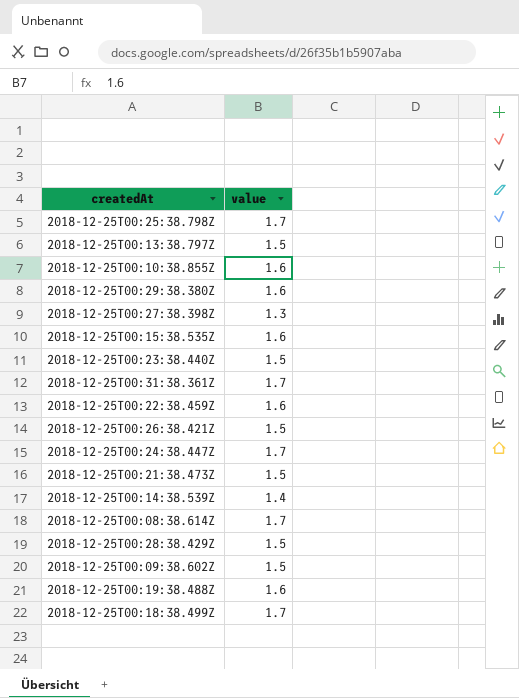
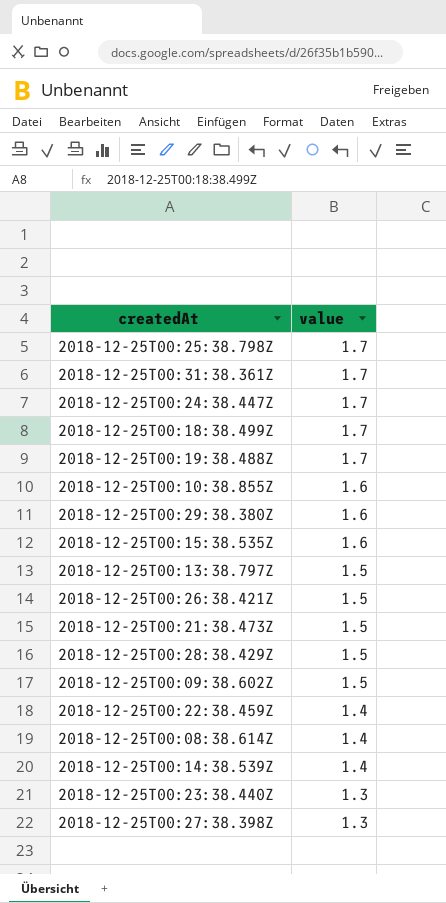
row order: none -> value descending
2018-12-25T00:19:38.488Z | value: 1.6 -> 1.7
2018-12-25T00:22:38.459Z | value: 1.6 -> 1.4
2018-12-25T00:08:38.614Z | value: 1.7 -> 1.4
2018-12-25T00:23:38.440Z | value: 1.5 -> 1.3

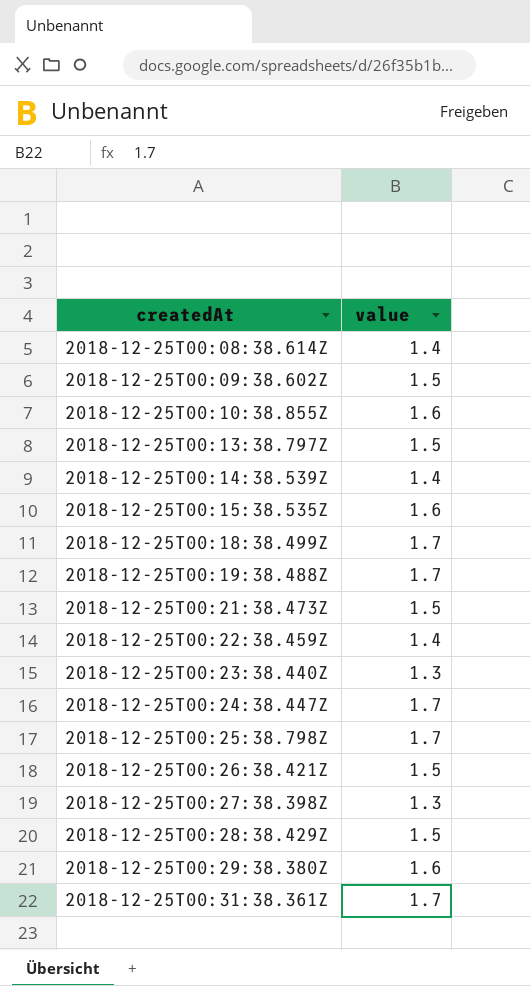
row order: value descending -> createdAt ascending

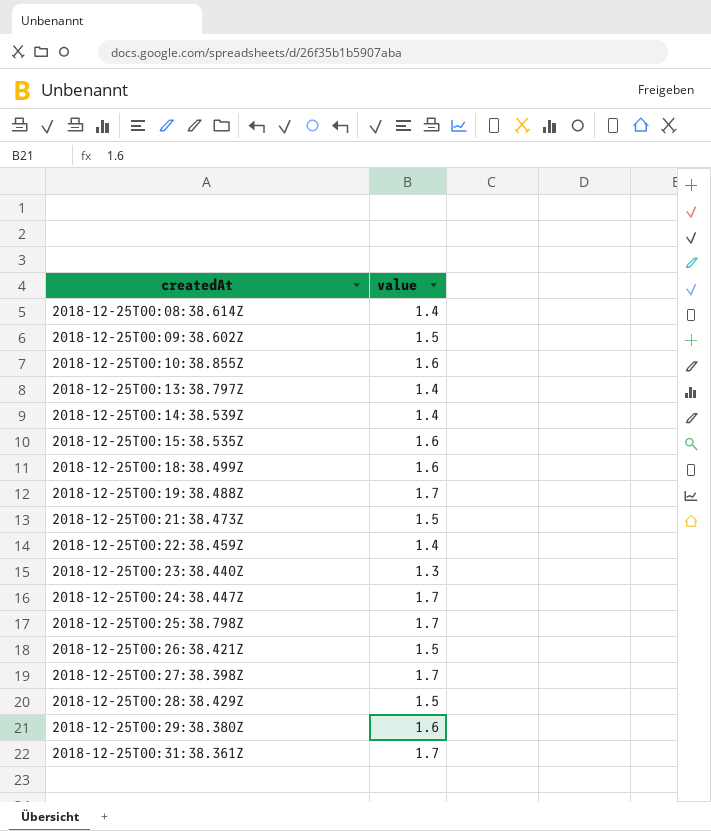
2018-12-25T00:13:38.797Z | value: 1.5 -> 1.4
2018-12-25T00:18:38.499Z | value: 1.7 -> 1.6
2018-12-25T00:27:38.398Z | value: 1.3 -> 1.7

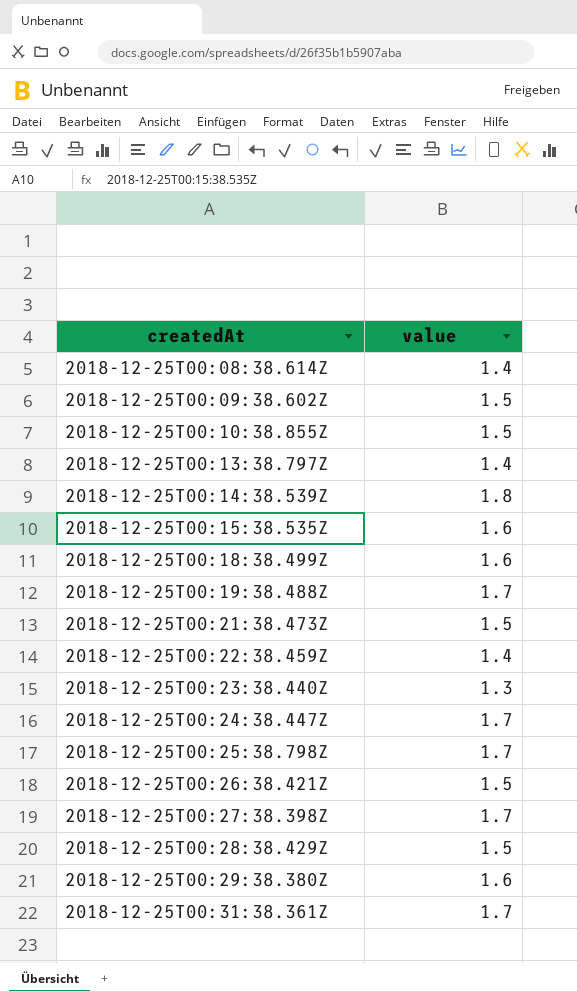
2018-12-25T00:10:38.855Z | value: 1.6 -> 1.5
2018-12-25T00:14:38.539Z | value: 1.4 -> 1.8

